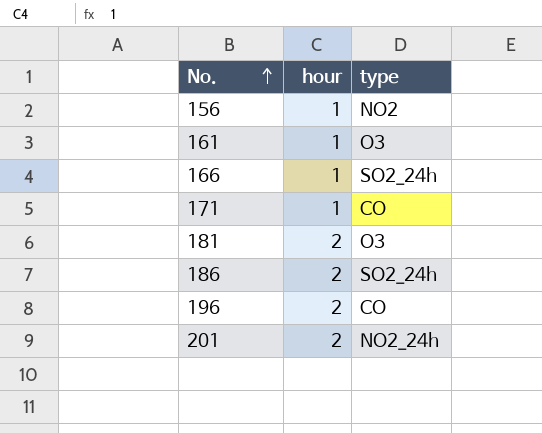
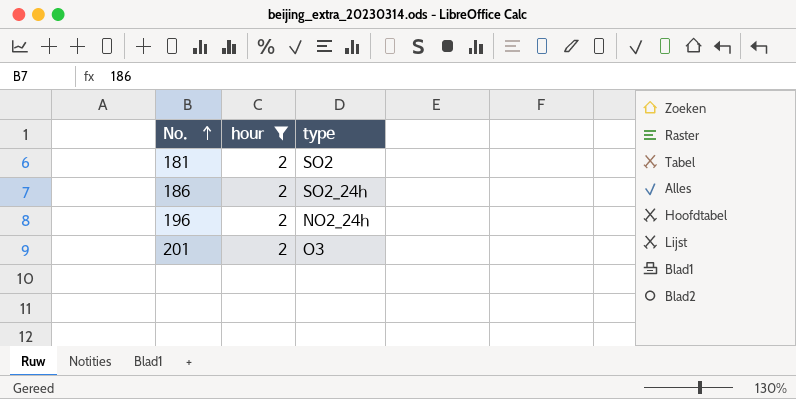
filter: none -> hour = 2
181 | type: O3 -> SO2
196 | type: CO -> NO2_24h
201 | type: NO2_24h -> O3

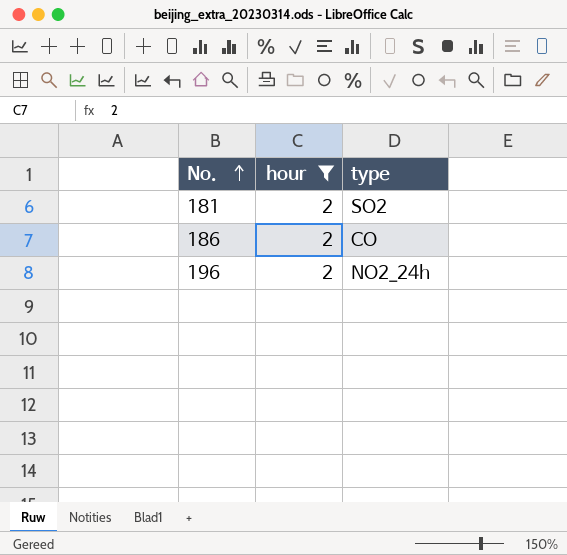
row 201: 2 | O3 -> none
186 | type: SO2_24h -> CO

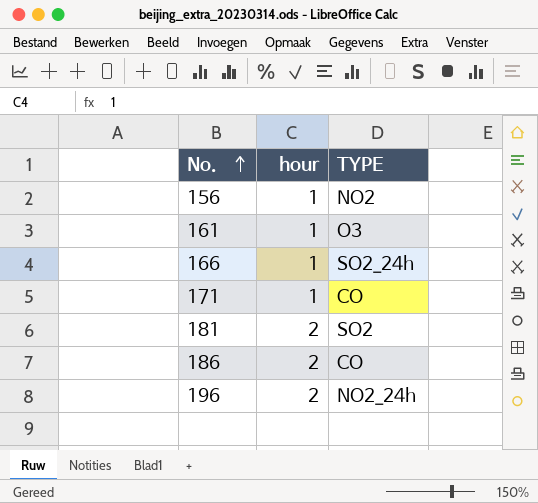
filter: hour = 2 -> none
column name: type -> TYPE

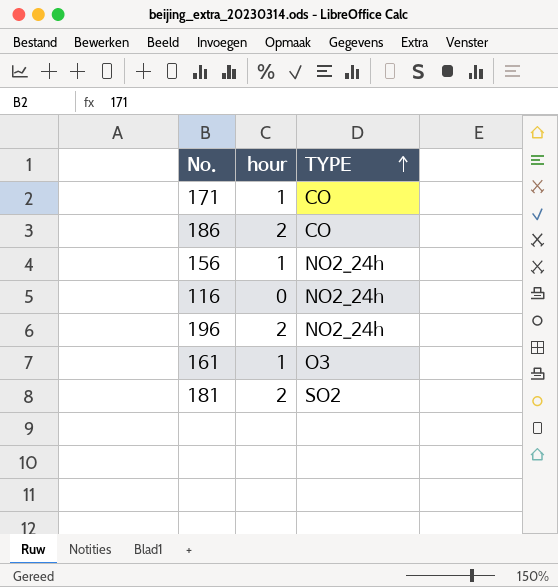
row order: No. ascending -> TYPE ascending
row 166: 1 | SO2_24h -> none
156 | TYPE: NO2 -> NO2_24h
row 116: none -> 0 | NO2_24h

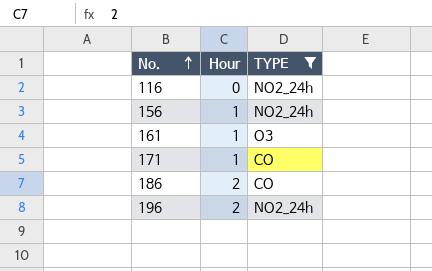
filter: none -> TYPE != SO2
row order: TYPE ascending -> No. ascending
column name: hour -> Hour

